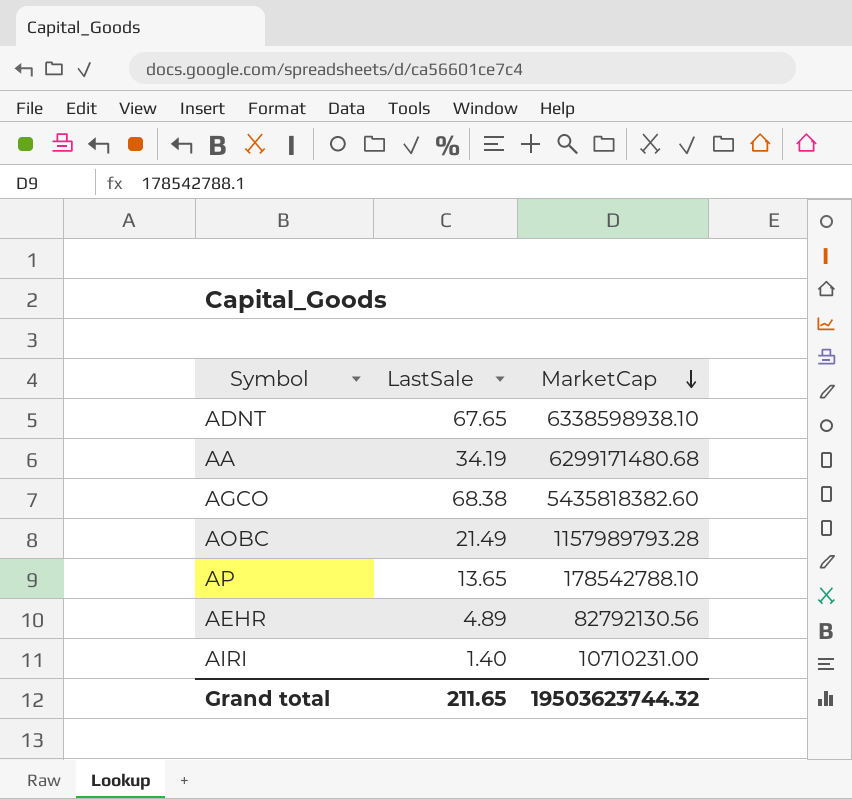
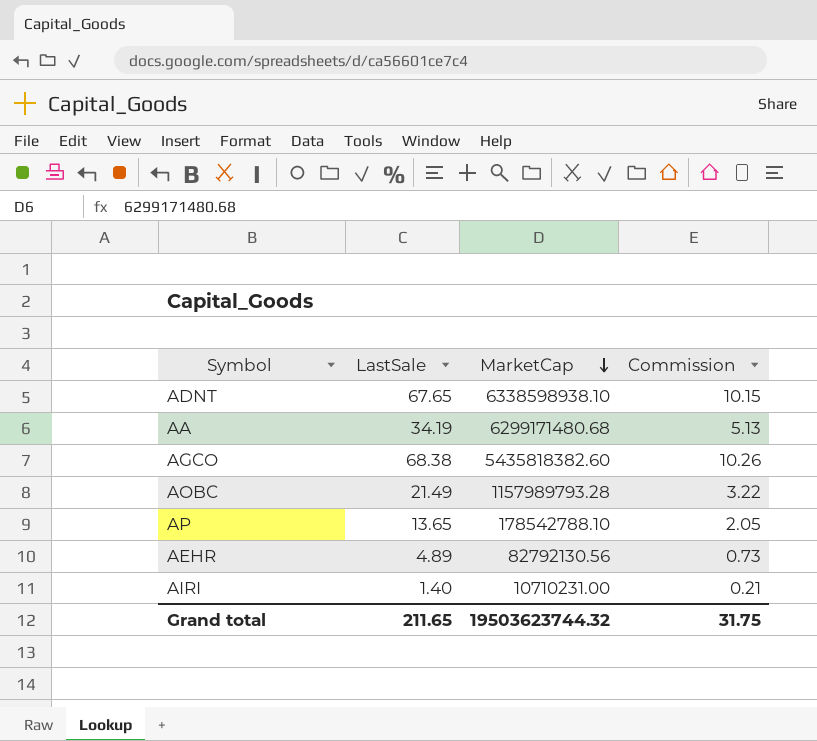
column Commission | formula: none -> [LastSale] * 0.15

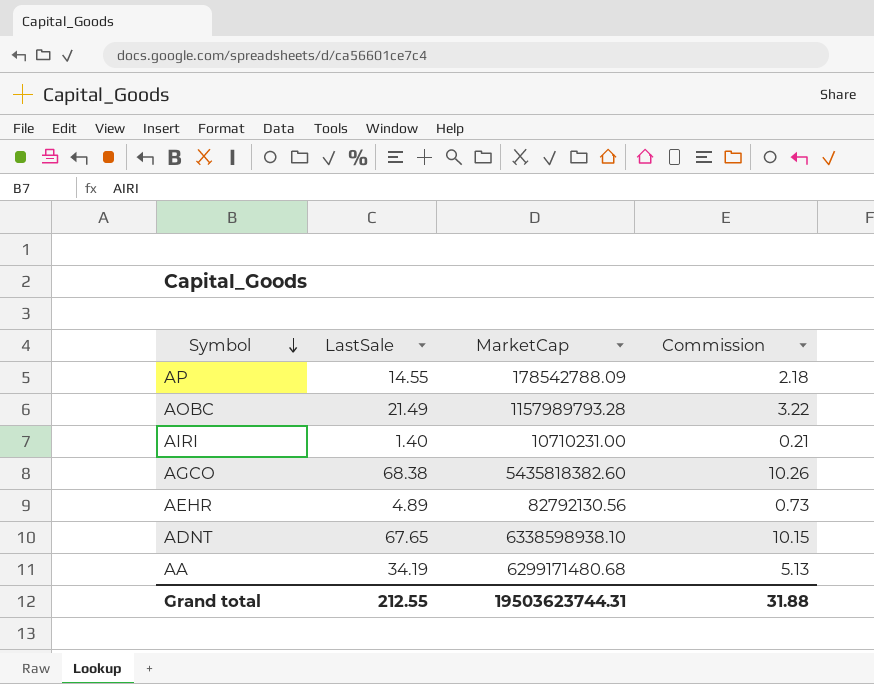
row order: MarketCap descending -> Symbol descending
AP | LastSale: 13.65 -> 14.55
AP | MarketCap: 178542788.10 -> 178542788.09
AP | Commission: 2.05 -> 2.18
Grand total | LastSale: 211.65 -> 212.55
Grand total | MarketCap: 19503623744.32 -> 19503623744.31
Grand total | Commission: 31.75 -> 31.88

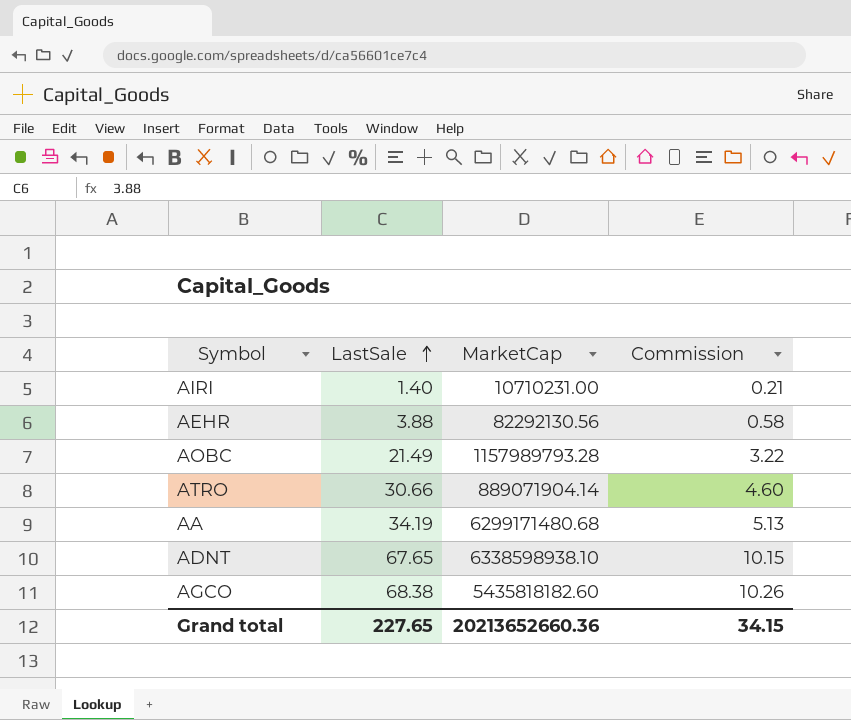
row order: Symbol descending -> LastSale ascending
row AP: 14.55 | 178542788.09 | 2.18 -> none
AEHR | LastSale: 4.89 -> 3.88
AEHR | MarketCap: 82792130.56 -> 82292130.56
AEHR | Commission: 0.73 -> 0.58
row ATRO: none -> 30.66 | 889071904.14 | 4.60
AGCO | MarketCap: 5435818382.60 -> 5435818182.60
Grand total | LastSale: 212.55 -> 227.65
Grand total | MarketCap: 19503623744.31 -> 20213652660.36
Grand total | Commission: 31.88 -> 34.15

